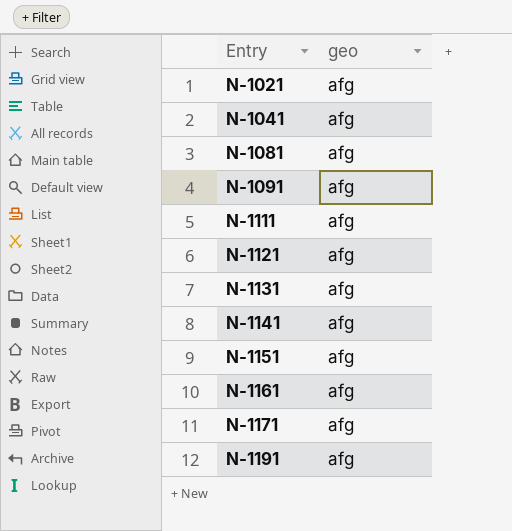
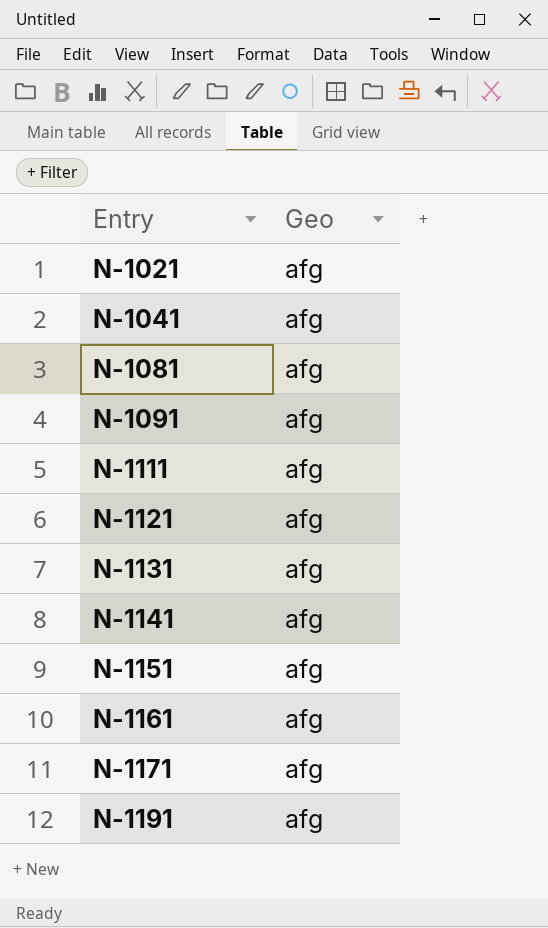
column name: geo -> Geo

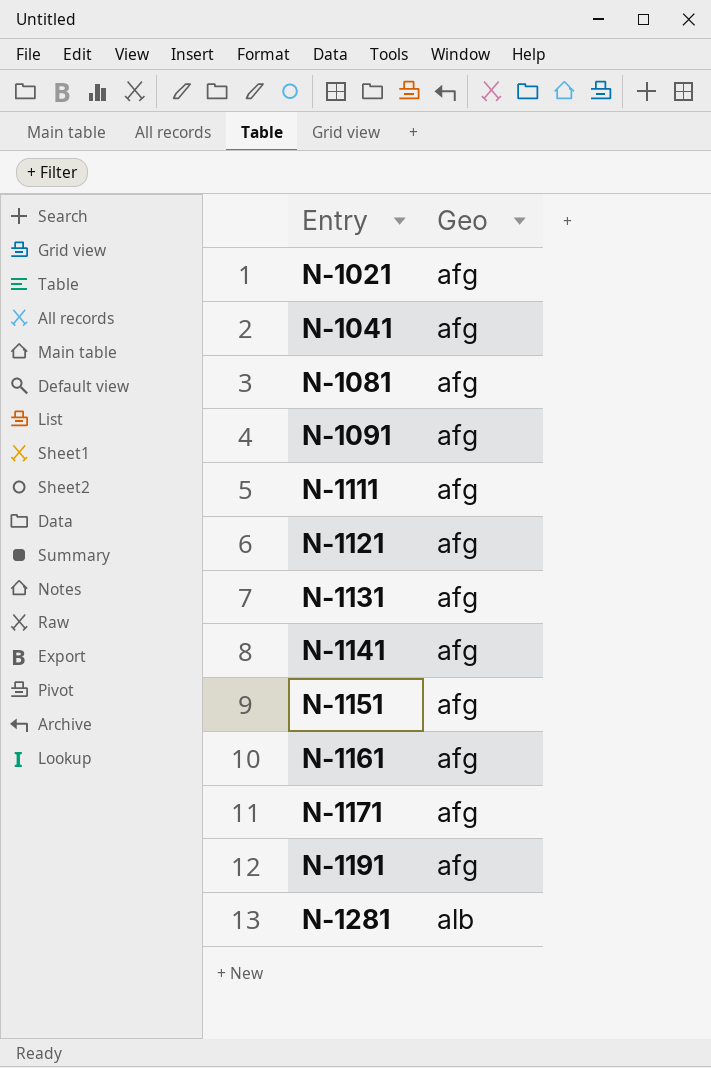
row N-1281: none -> alb

